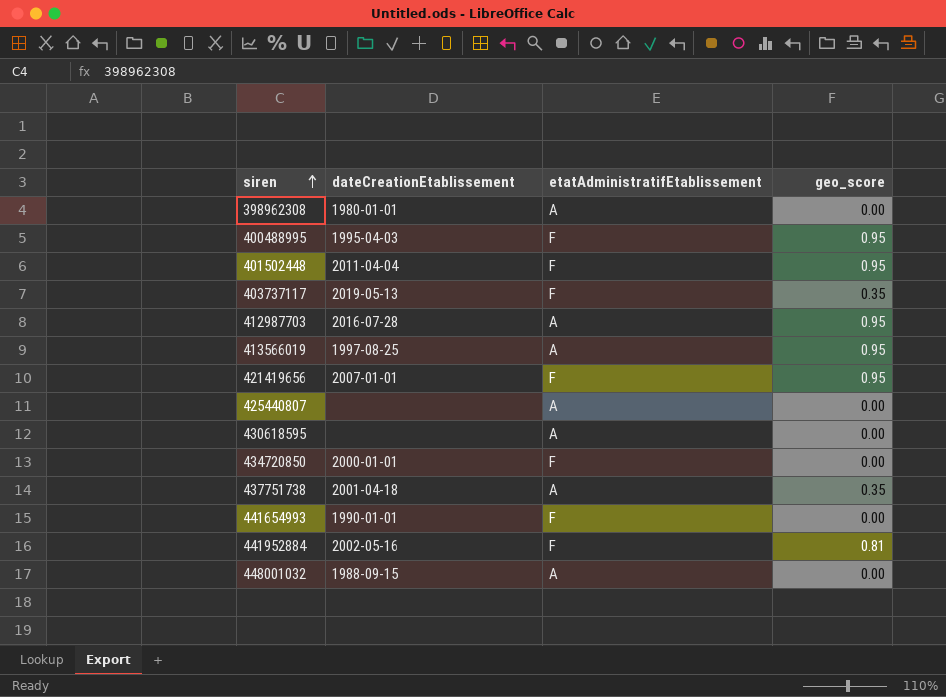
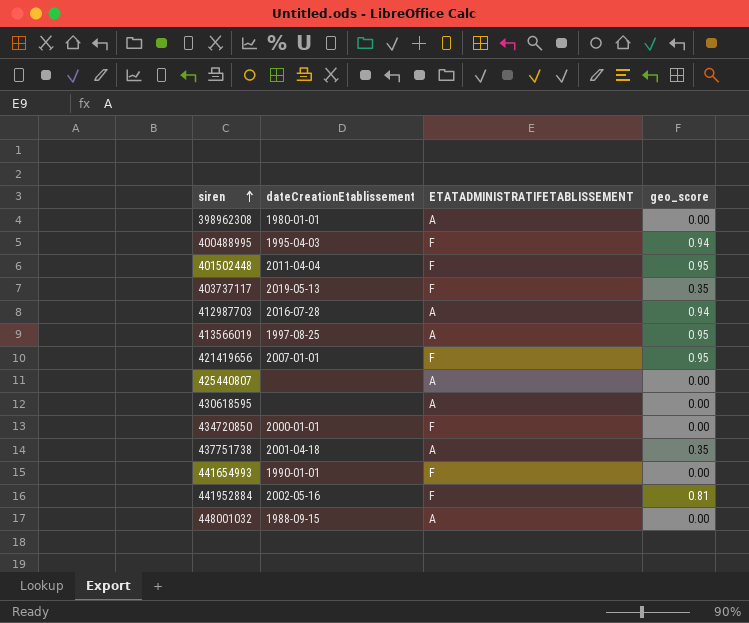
column name: etatAdministratifEtablissement -> ETATADMINISTRATIFETABLISSEMENT
400488995 | geo_score: 0.95 -> 0.94
412987703 | geo_score: 0.95 -> 0.94

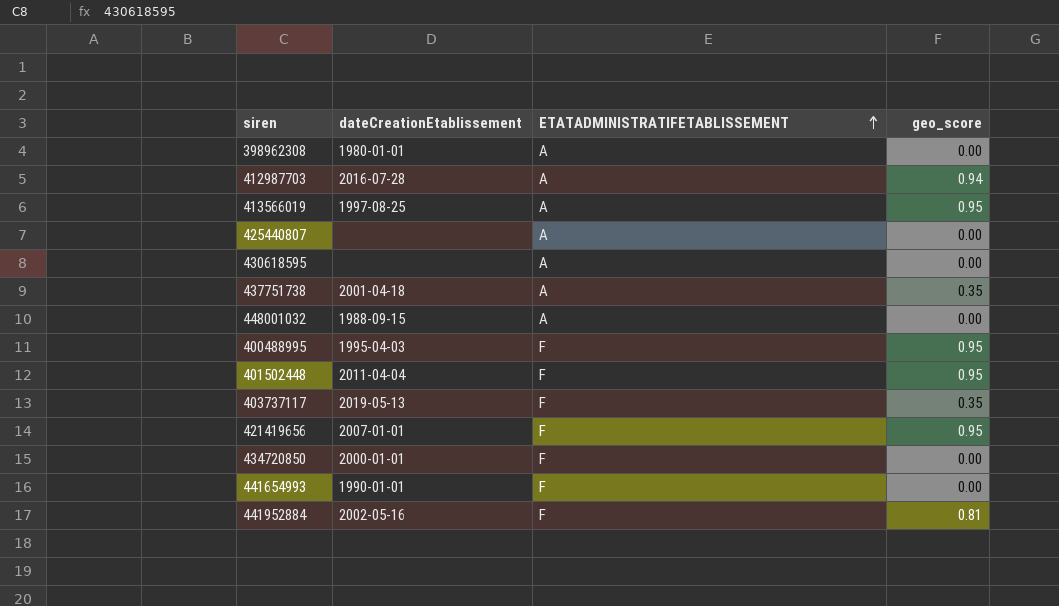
row order: siren ascending -> ETATADMINISTRATIFETABLISSEMENT ascending
400488995 | geo_score: 0.94 -> 0.95

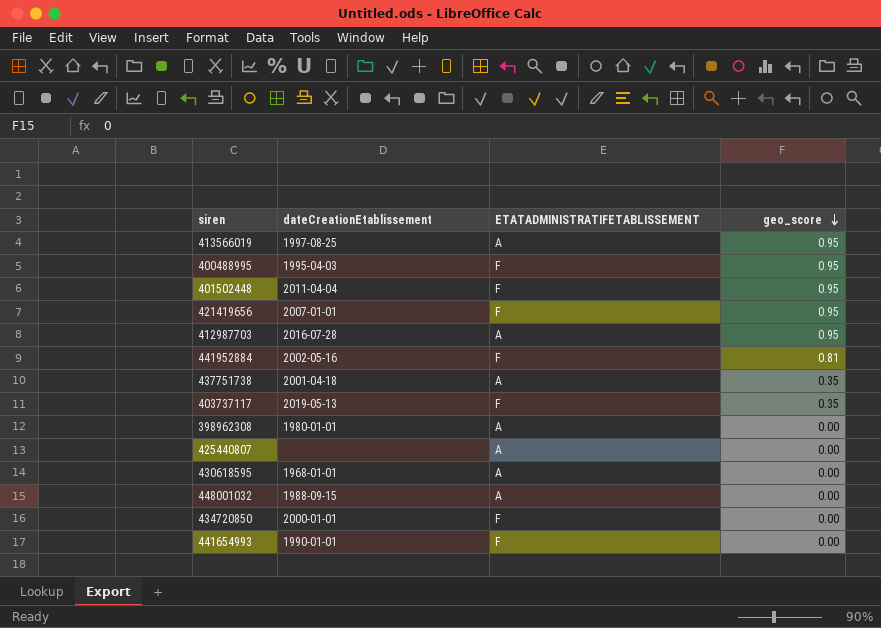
row order: ETATADMINISTRATIFETABLISSEMENT ascending -> geo_score descending
412987703 | geo_score: 0.94 -> 0.95
430618595 | dateCreationEtablissement: none -> 1968-01-01

